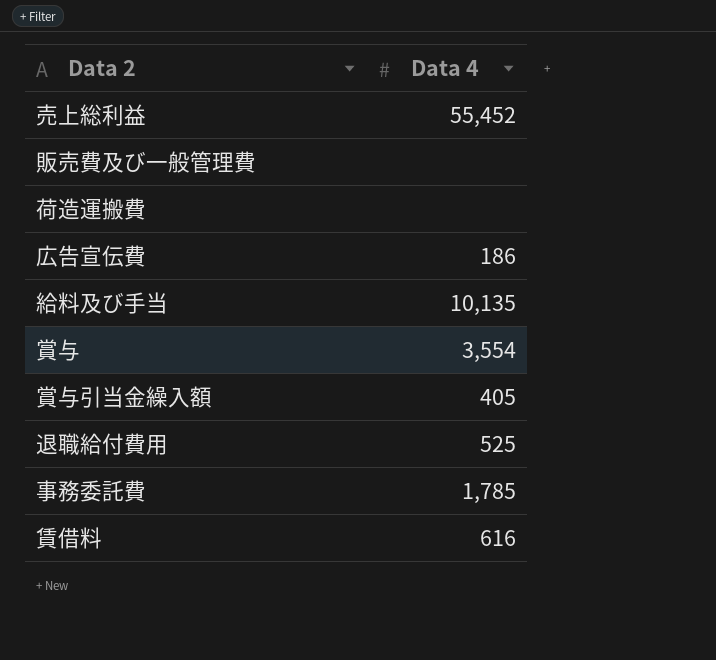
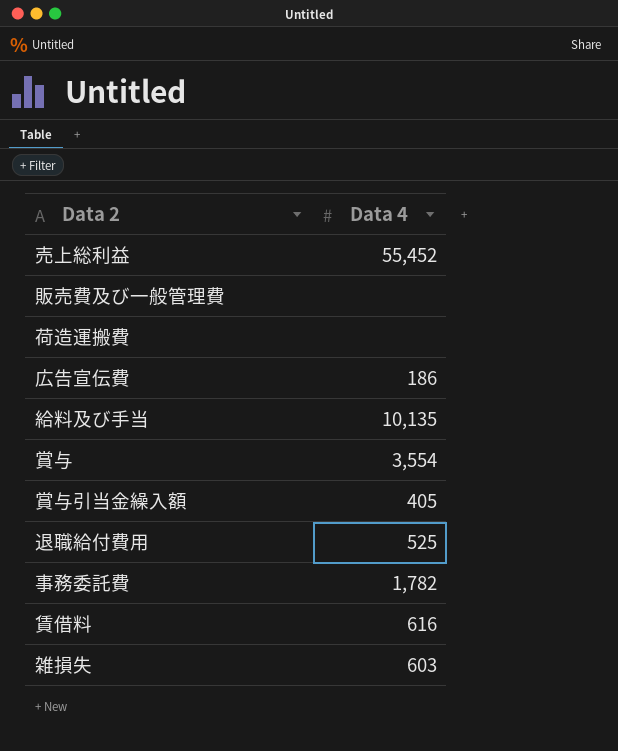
事務委託費 | Data 4: 1,785 -> 1,782
row 雑損失: none -> 603

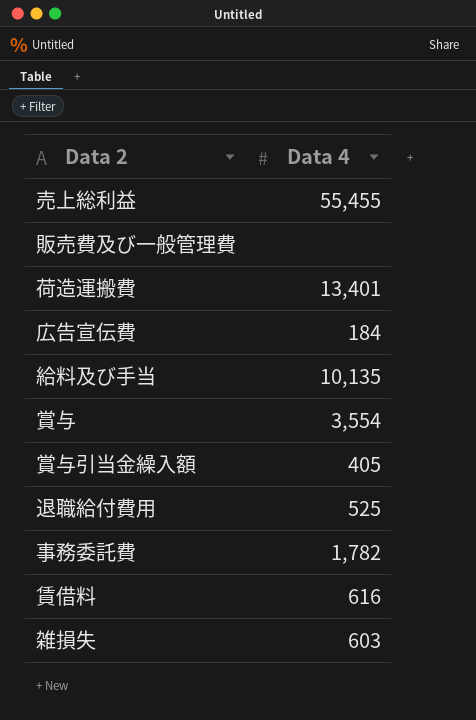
売上総利益 | Data 4: 55,452 -> 55,455
荷造運搬費 | Data 4: none -> 13,401
広告宣伝費 | Data 4: 186 -> 184

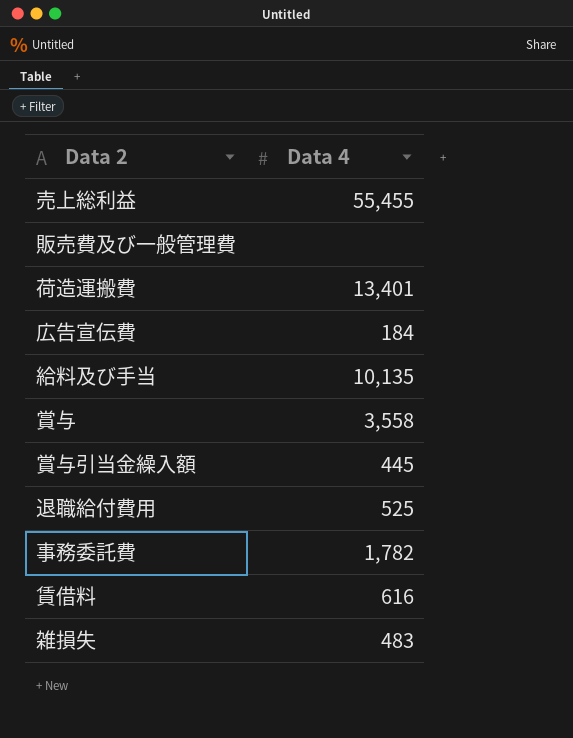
賞与 | Data 4: 3,554 -> 3,558
賞与引当金繰入額 | Data 4: 405 -> 445
雑損失 | Data 4: 603 -> 483

